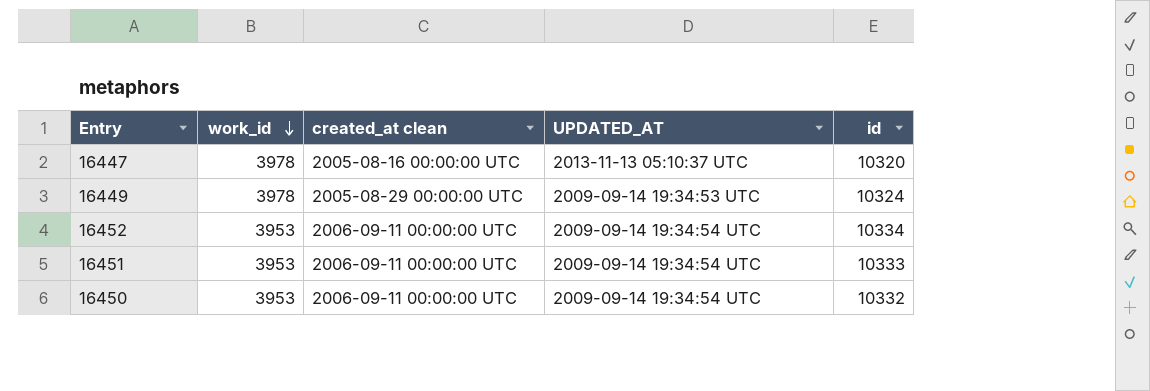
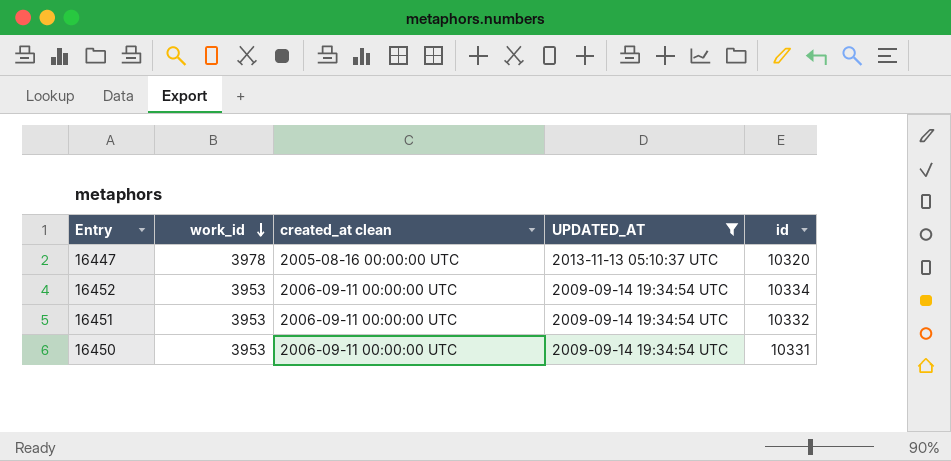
filter: none -> UPDATED_AT != 2009-09-14 19:34:53 UTC
16451 | id: 10333 -> 10332
16450 | id: 10332 -> 10331

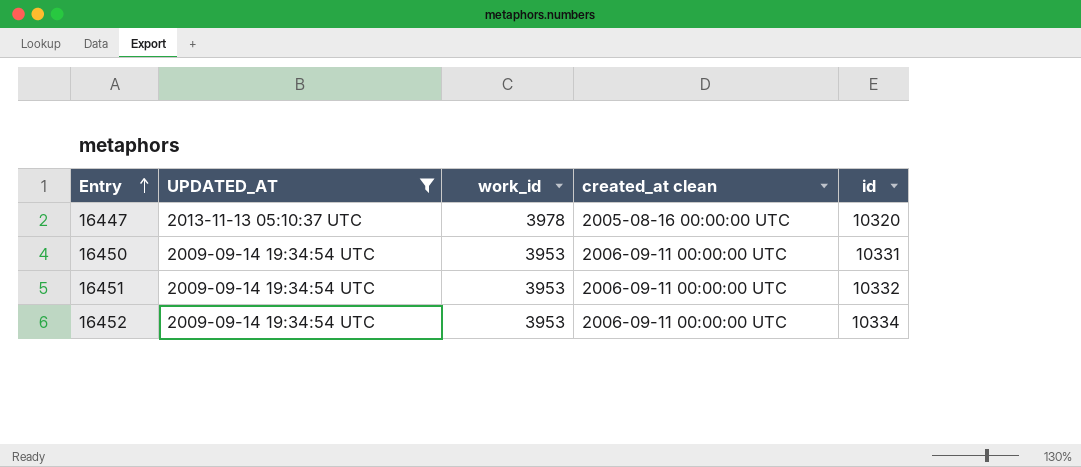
row order: work_id descending -> Entry ascending
column UPDATED_AT | position: 4 -> 2

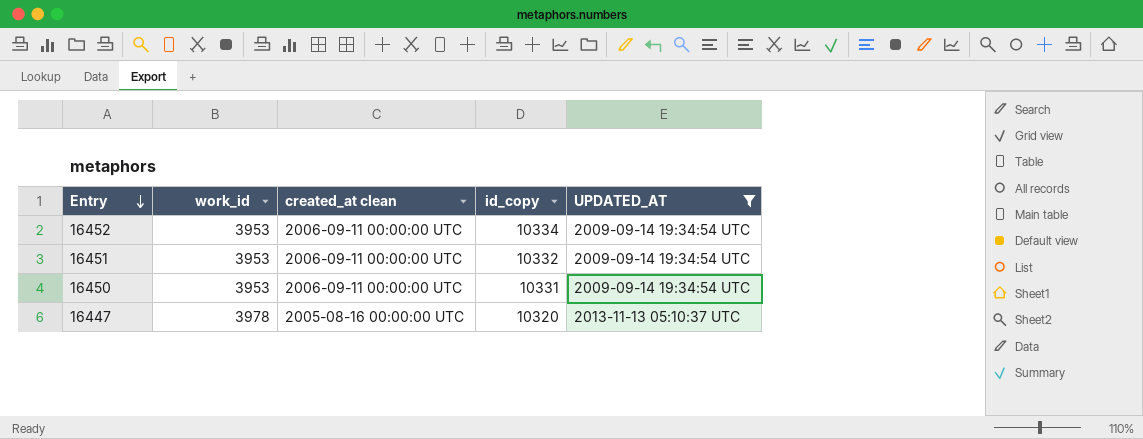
row order: Entry ascending -> Entry descending
column name: id -> id_copy
column UPDATED_AT | position: 2 -> 5

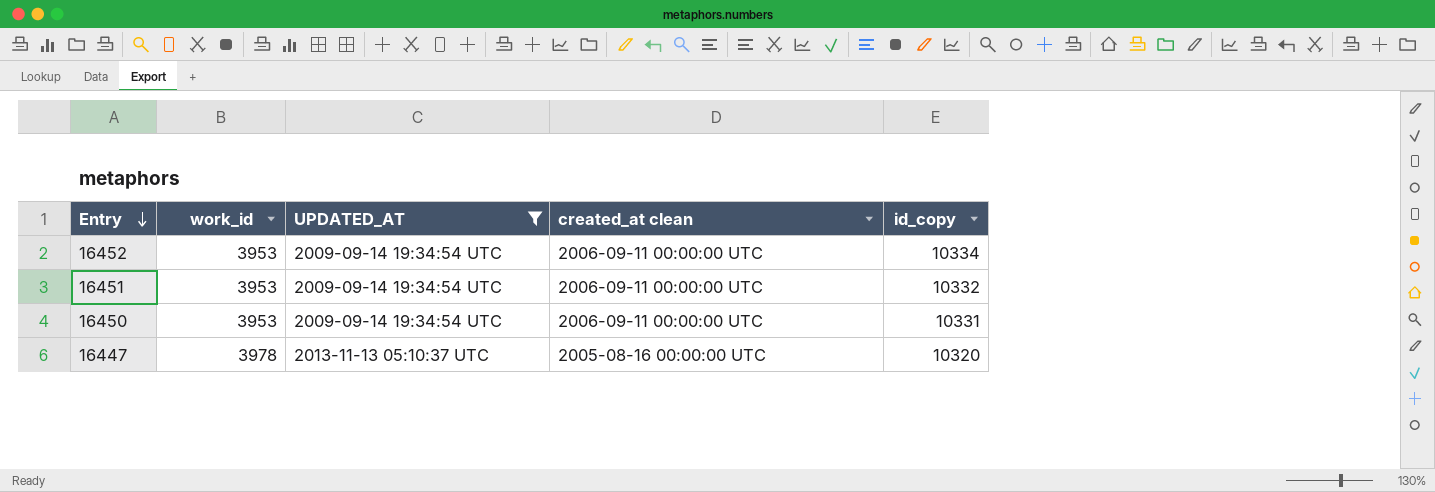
column UPDATED_AT | position: 5 -> 3

